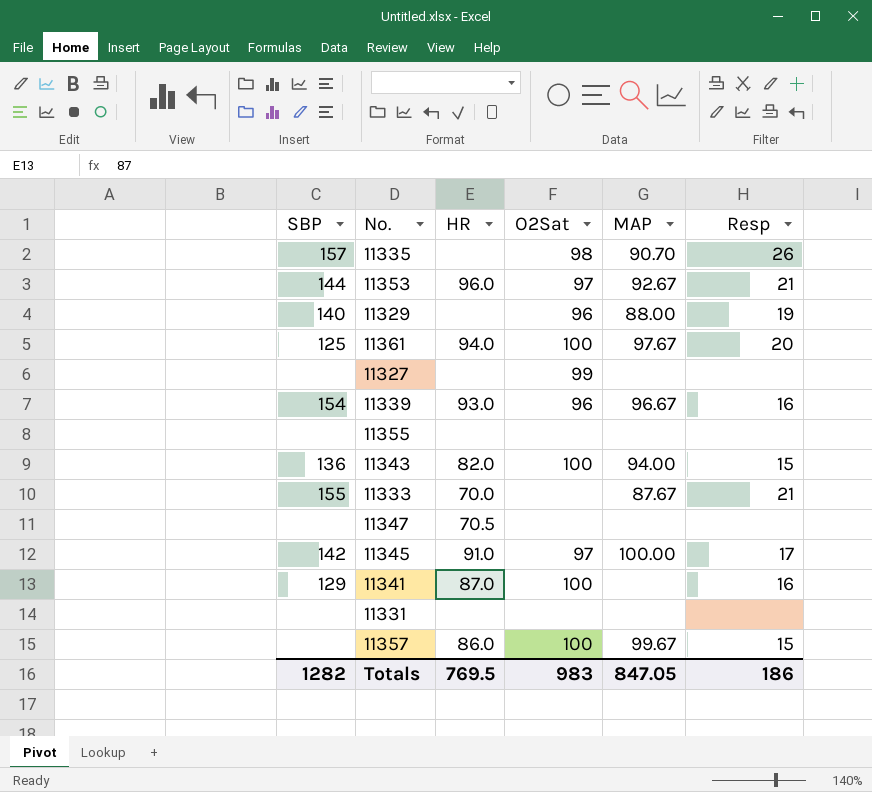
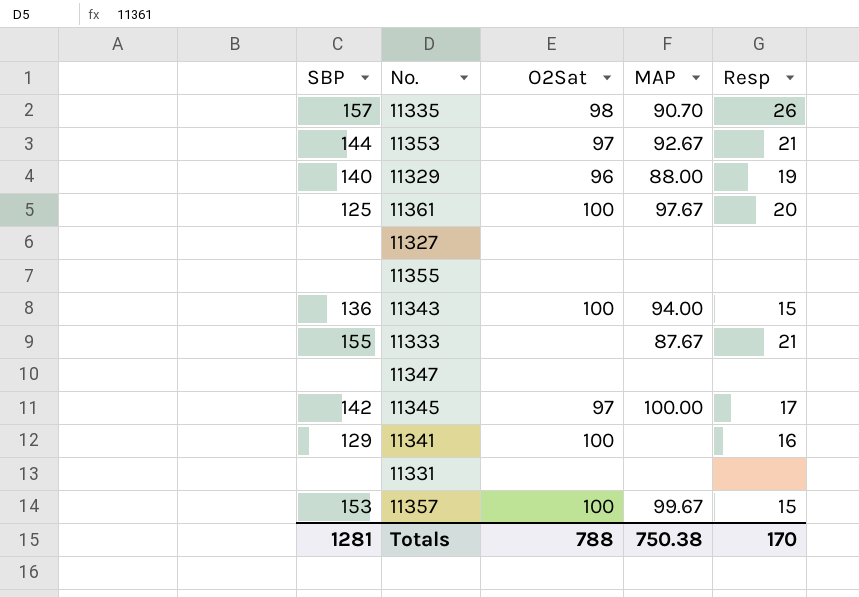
column HR | position: 3 -> none
row 11339: 154 | 93.0 | 96 | 96.67 | 16 -> none
11327 | O2Sat: 99 -> none
11357 | SBP: none -> 153
Totals | SBP: 1282 -> 1281
Totals | O2Sat: 983 -> 788
Totals | MAP: 847.05 -> 750.38
Totals | Resp: 186 -> 170

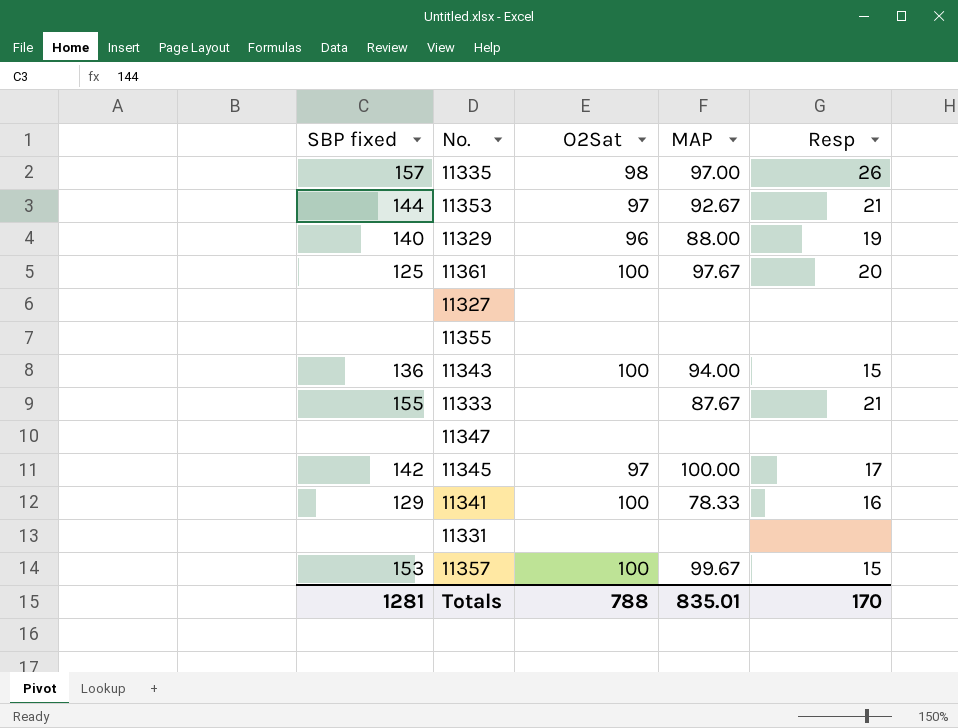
column name: SBP -> SBP fixed
11335 | MAP: 90.70 -> 97.00
11341 | MAP: none -> 78.33
Totals | MAP: 750.38 -> 835.01

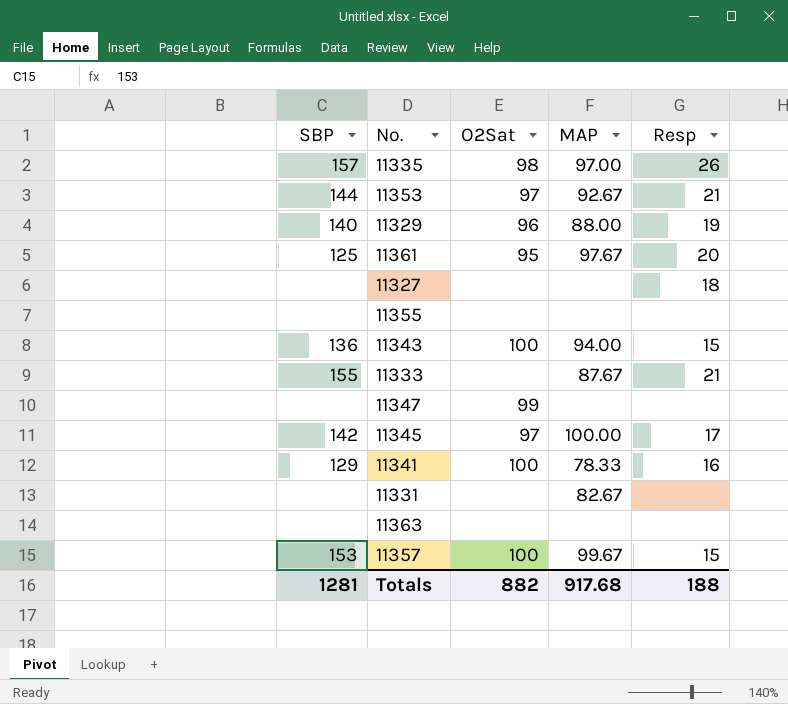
column name: SBP fixed -> SBP
11361 | O2Sat: 100 -> 95
11327 | Resp: none -> 18
11347 | O2Sat: none -> 99
11331 | MAP: none -> 82.67
row 11363: none -> none | none | none | none
Totals | O2Sat: 788 -> 882
Totals | MAP: 835.01 -> 917.68
Totals | Resp: 170 -> 188

